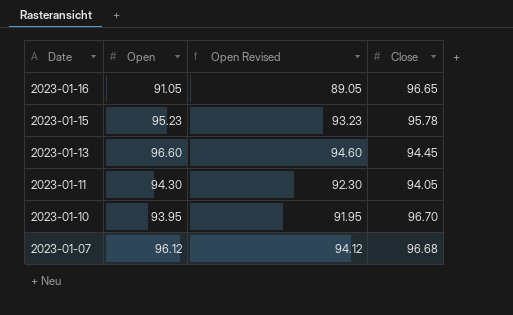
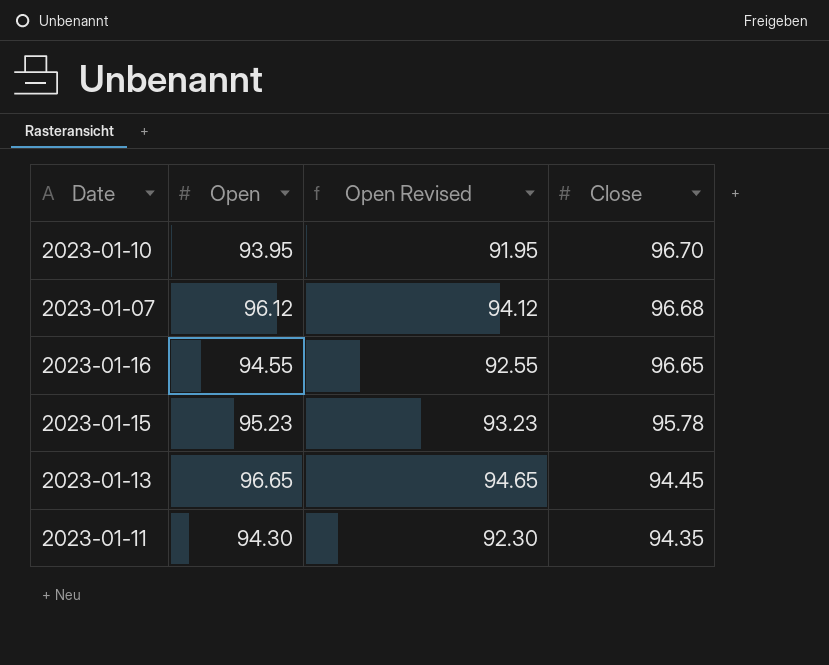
row order: Date descending -> Close descending
2023-01-16 | Open: 91.05 -> 94.55
2023-01-16 | Open Revised: 89.05 -> 92.55
2023-01-13 | Open: 96.60 -> 96.65
2023-01-13 | Open Revised: 94.60 -> 94.65
2023-01-11 | Close: 94.05 -> 94.35

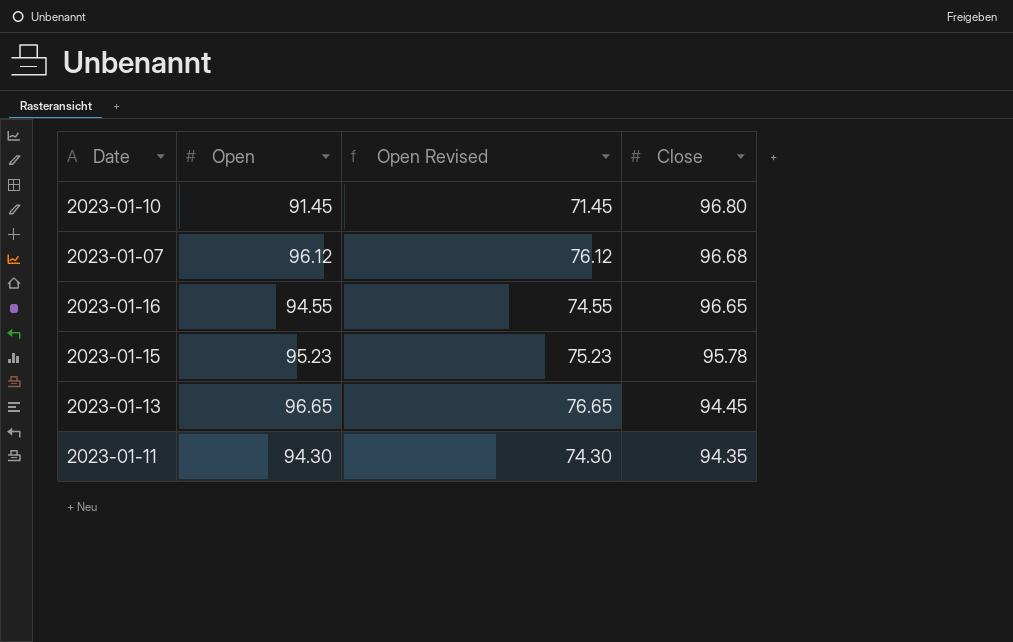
column Open Revised | formula: [Open] - 2 -> [Open] - 20
2023-01-10 | Open: 93.95 -> 91.45
2023-01-10 | Close: 96.70 -> 96.80

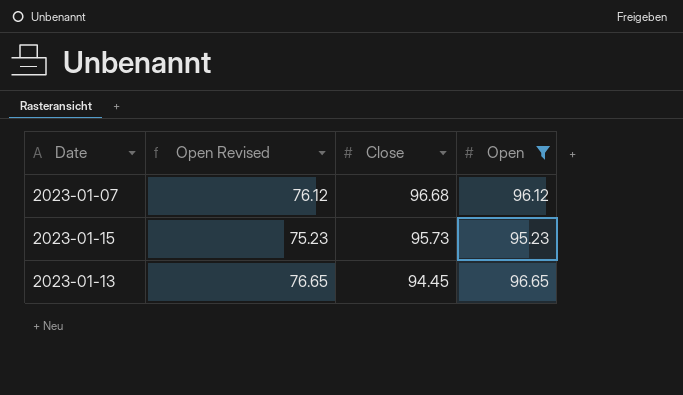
filter: none -> Open >= 95.23
column Open | position: 2 -> 4
2023-01-15 | Close: 95.78 -> 95.73

